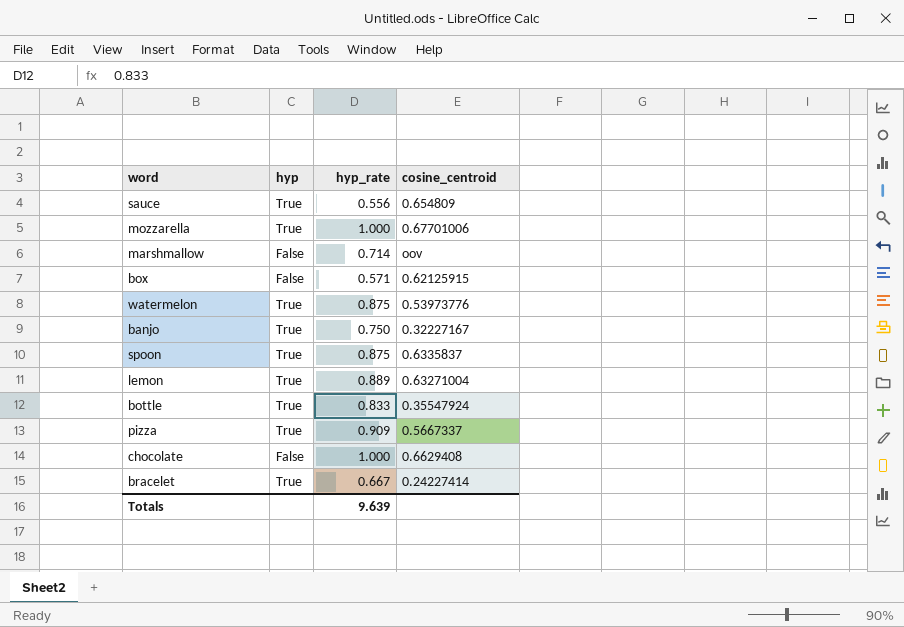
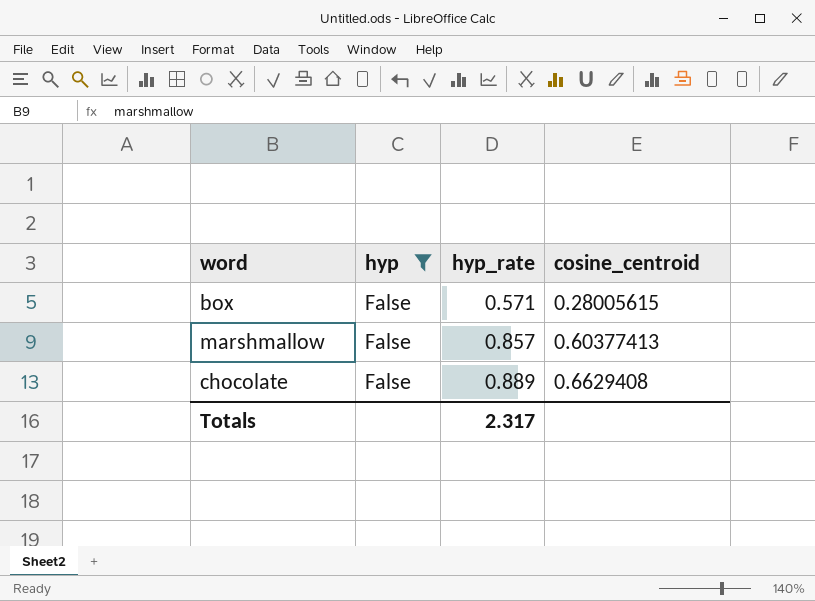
filter: none -> hyp = False
row order: none -> hyp_rate ascending
box | cosine_centroid: 0.62125915 -> 0.28005615
marshmallow | hyp_rate: 0.714 -> 0.857
marshmallow | cosine_centroid: oov -> 0.60377413
chocolate | hyp_rate: 1.000 -> 0.889
Totals | hyp_rate: 9.639 -> 2.317

